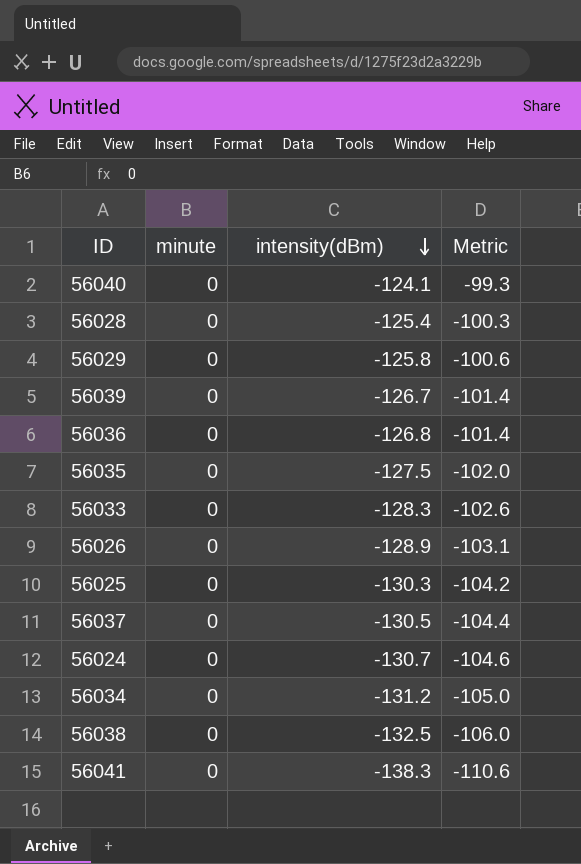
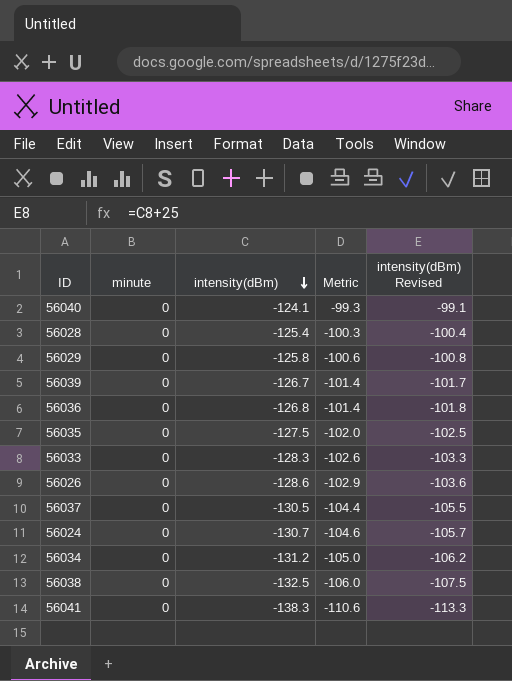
column intensity(dBm) Revised | formula: none -> [intensity(dBm)] + 25
row 56025: 0 | -130.3 | -104.2 -> none
56026 | intensity(dBm): -128.9 -> -128.6
56026 | Metric: -103.1 -> -102.9

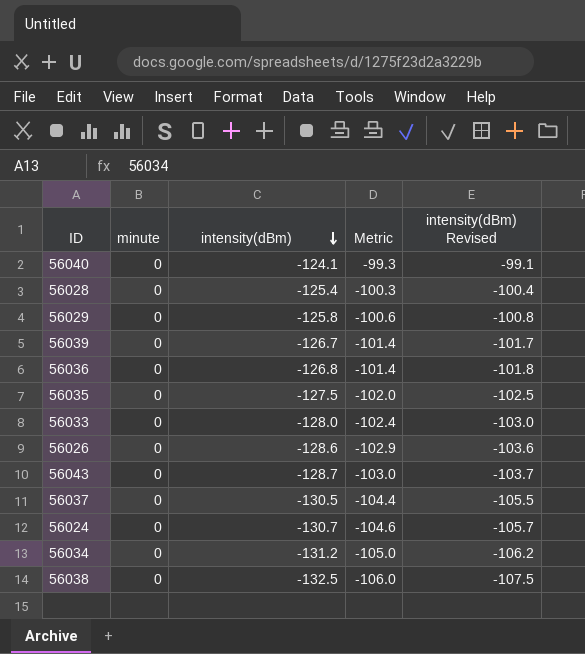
row 56041: 0 | -138.3 | -110.6 | -113.3 -> none
56033 | intensity(dBm): -128.3 -> -128.0
56033 | Metric: -102.6 -> -102.4
56033 | intensity(dBm) Revised: -103.3 -> -103.0
row 56043: none -> 0 | -128.7 | -103.0 | -103.7

